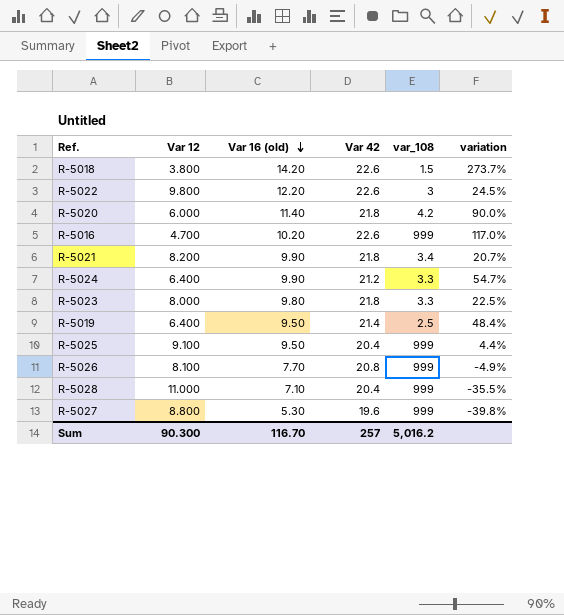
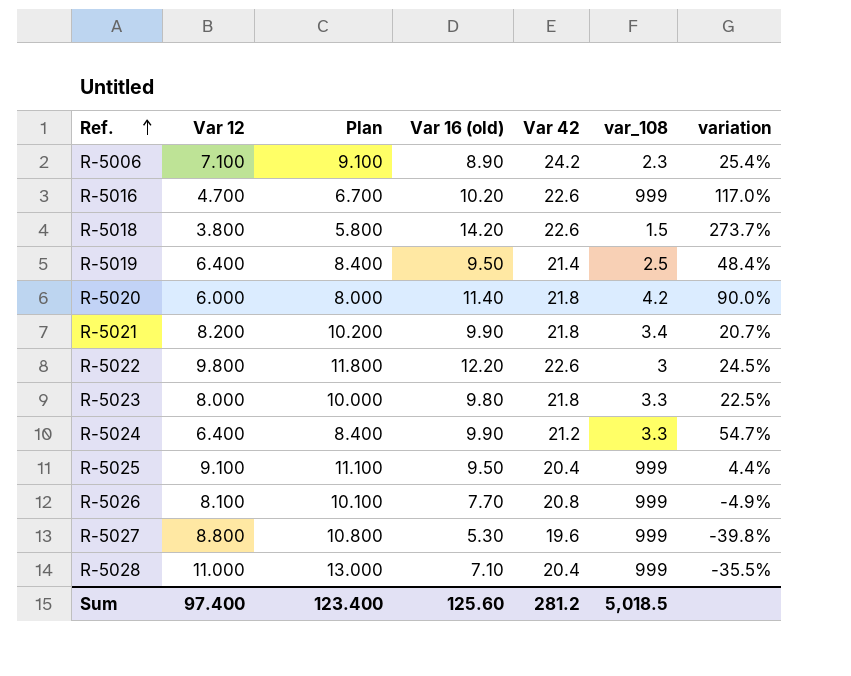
row order: Var 16 (old) descending -> Ref. ascending
column Plan | formula: none -> [Var 12] + 2
row R-5006: none -> 7.100 | 9.100 | 8.90 | 24.2 | 2.3 | 25.4%
Sum | Var 12: 90.300 -> 97.400
Sum | Var 16 (old): 116.70 -> 125.60
Sum | Var 42: 257 -> 281.2
Sum | var_108: 5,016.2 -> 5,018.5

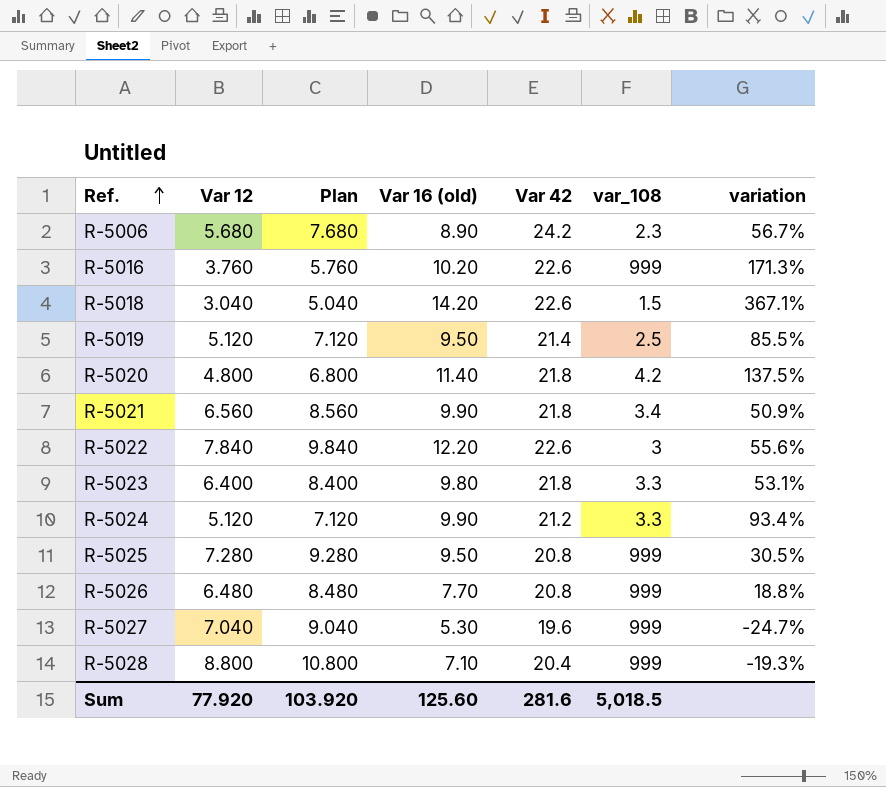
R-5006 | Var 12: 7.100 -> 5.680
R-5006 | Plan: 9.100 -> 7.680
R-5006 | variation: 25.4% -> 56.7%
R-5016 | Var 12: 4.700 -> 3.760
R-5016 | Plan: 6.700 -> 5.760
R-5016 | variation: 117.0% -> 171.3%
R-5018 | Var 12: 3.800 -> 3.040
R-5018 | Plan: 5.800 -> 5.040
R-5018 | variation: 273.7% -> 367.1%
R-5019 | Var 12: 6.400 -> 5.120
R-5019 | Plan: 8.400 -> 7.120
R-5019 | variation: 48.4% -> 85.5%
R-5020 | Var 12: 6.000 -> 4.800
R-5020 | Plan: 8.000 -> 6.800
R-5020 | variation: 90.0% -> 137.5%
R-5021 | Var 12: 8.200 -> 6.560
R-5021 | Plan: 10.200 -> 8.560
R-5021 | variation: 20.7% -> 50.9%
R-5022 | Var 12: 9.800 -> 7.840
R-5022 | Plan: 11.800 -> 9.840
R-5022 | variation: 24.5% -> 55.6%
R-5023 | Var 12: 8.000 -> 6.400
R-5023 | Plan: 10.000 -> 8.400
R-5023 | variation: 22.5% -> 53.1%
R-5024 | Var 12: 6.400 -> 5.120
R-5024 | Plan: 8.400 -> 7.120
R-5024 | variation: 54.7% -> 93.4%
R-5025 | Var 12: 9.100 -> 7.280
R-5025 | Plan: 11.100 -> 9.280
R-5025 | Var 42: 20.4 -> 20.8
R-5025 | variation: 4.4% -> 30.5%
R-5026 | Var 12: 8.100 -> 6.480
R-5026 | Plan: 10.100 -> 8.480
R-5026 | variation: -4.9% -> 18.8%
R-5027 | Var 12: 8.800 -> 7.040
R-5027 | Plan: 10.800 -> 9.040
R-5027 | variation: -39.8% -> -24.7%
R-5028 | Var 12: 11.000 -> 8.800
R-5028 | Plan: 13.000 -> 10.800
R-5028 | variation: -35.5% -> -19.3%
Sum | Var 12: 97.400 -> 77.920
Sum | Plan: 123.400 -> 103.920
Sum | Var 42: 281.2 -> 281.6

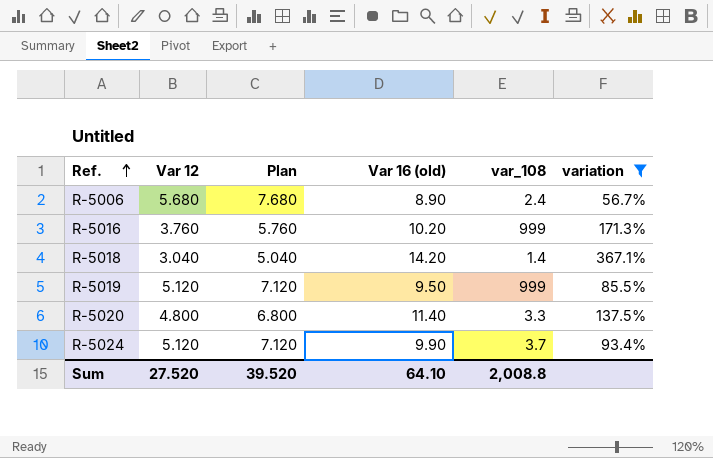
filter: none -> variation >= 56.7%
column Var 42 | position: 5 -> none
R-5006 | var_108: 2.3 -> 2.4
R-5018 | var_108: 1.5 -> 1.4
R-5019 | var_108: 2.5 -> 999
R-5020 | var_108: 4.2 -> 3.3
R-5024 | var_108: 3.3 -> 3.7
Sum | Var 12: 77.920 -> 27.520
Sum | Plan: 103.920 -> 39.520
Sum | Var 16 (old): 125.60 -> 64.10
Sum | var_108: 5,018.5 -> 2,008.8

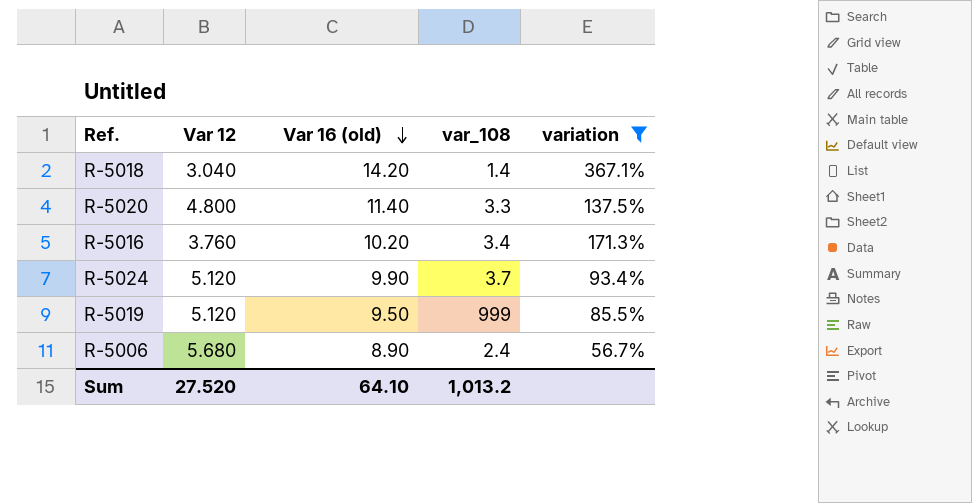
row order: Ref. ascending -> Var 16 (old) descending
column Plan | formula: [Var 12] + 2 -> none
R-5016 | var_108: 999 -> 3.4
Sum | var_108: 2,008.8 -> 1,013.2

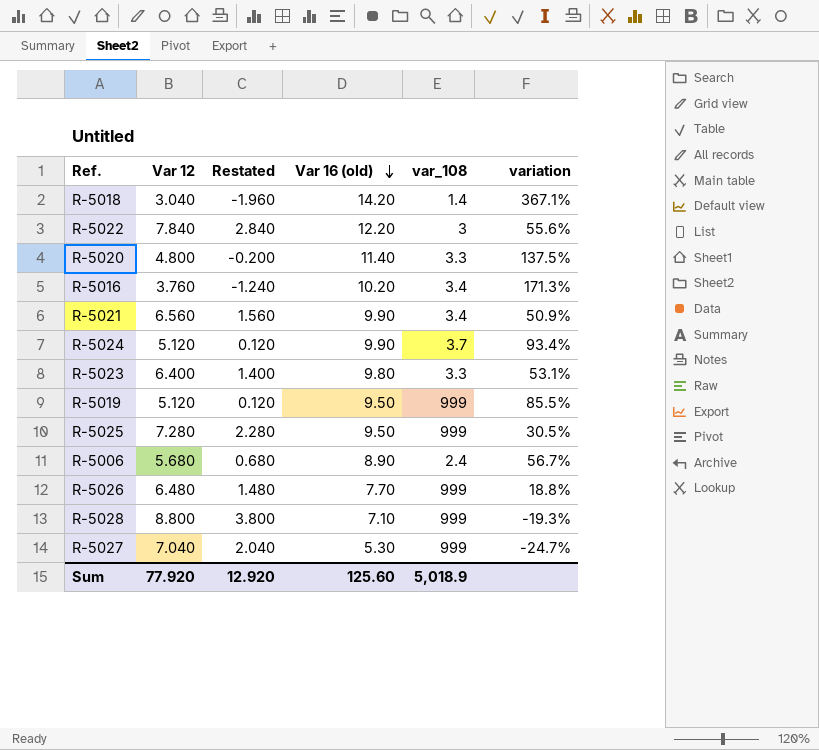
filter: variation >= 56.7% -> none
column Restated | formula: none -> [Var 12] - 5
Sum | Var 12: 27.520 -> 77.920
Sum | Var 16 (old): 64.10 -> 125.60
Sum | var_108: 1,013.2 -> 5,018.9

